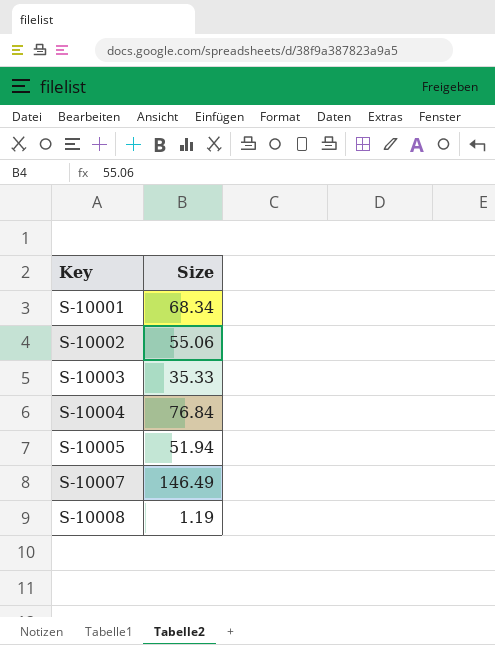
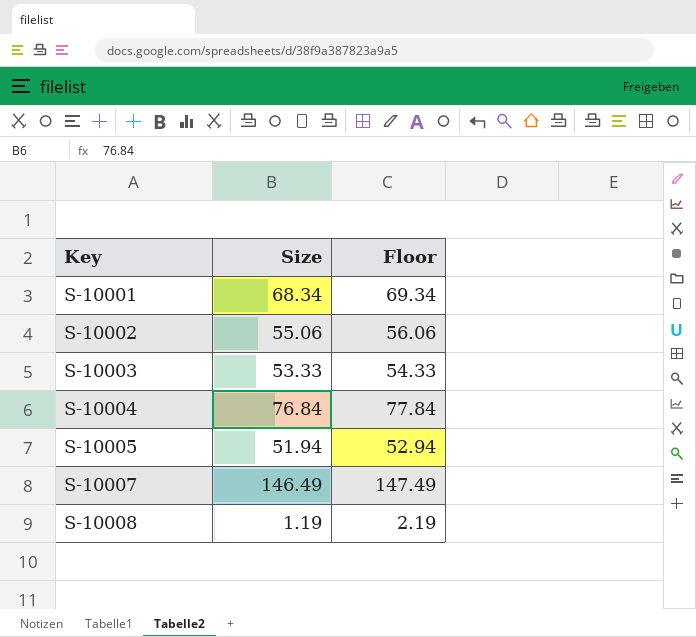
column Floor | formula: none -> [Size] + 1
S-10003 | Size: 35.33 -> 53.33

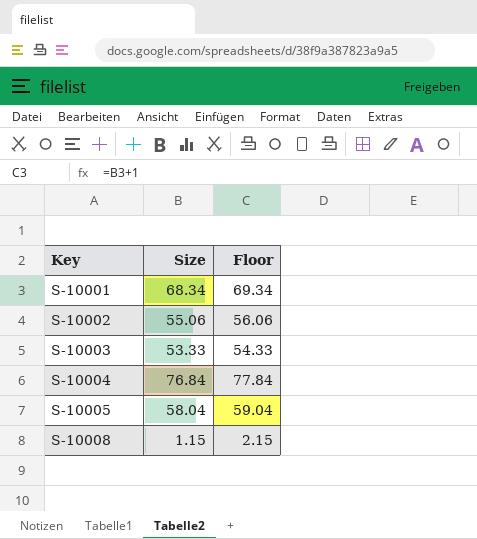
row S-10007: 146.49 | 147.49 -> none
S-10005 | Size: 51.94 -> 58.04
S-10005 | Floor: 52.94 -> 59.04
S-10008 | Size: 1.19 -> 1.15
S-10008 | Floor: 2.19 -> 2.15

